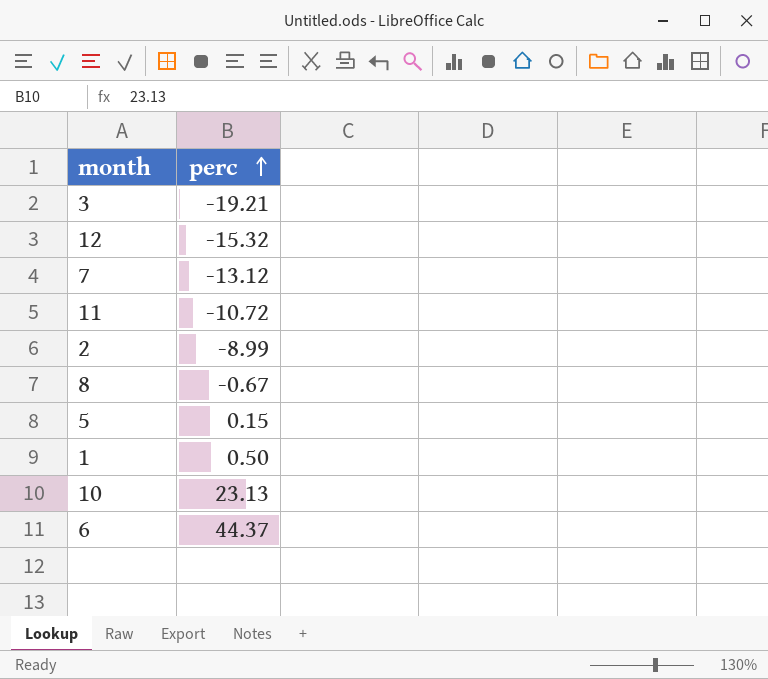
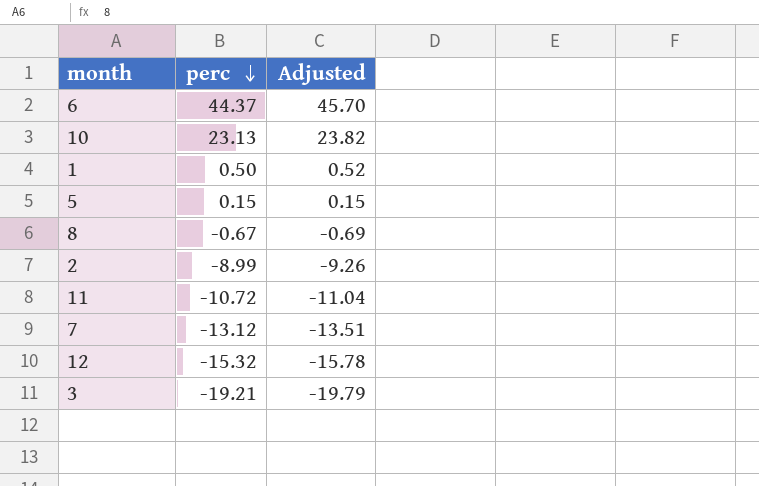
row order: perc ascending -> perc descending
column Adjusted | formula: none -> [perc] * 1.03

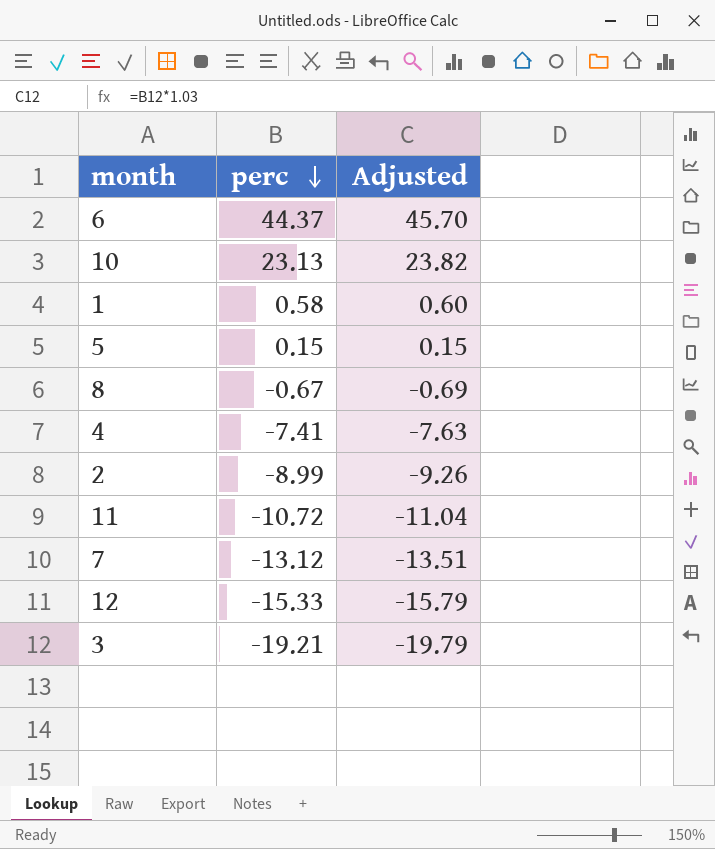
1 | perc: 0.50 -> 0.58
1 | Adjusted: 0.52 -> 0.60
row 4: none -> -7.41 | -7.63
12 | perc: -15.32 -> -15.33
12 | Adjusted: -15.78 -> -15.79

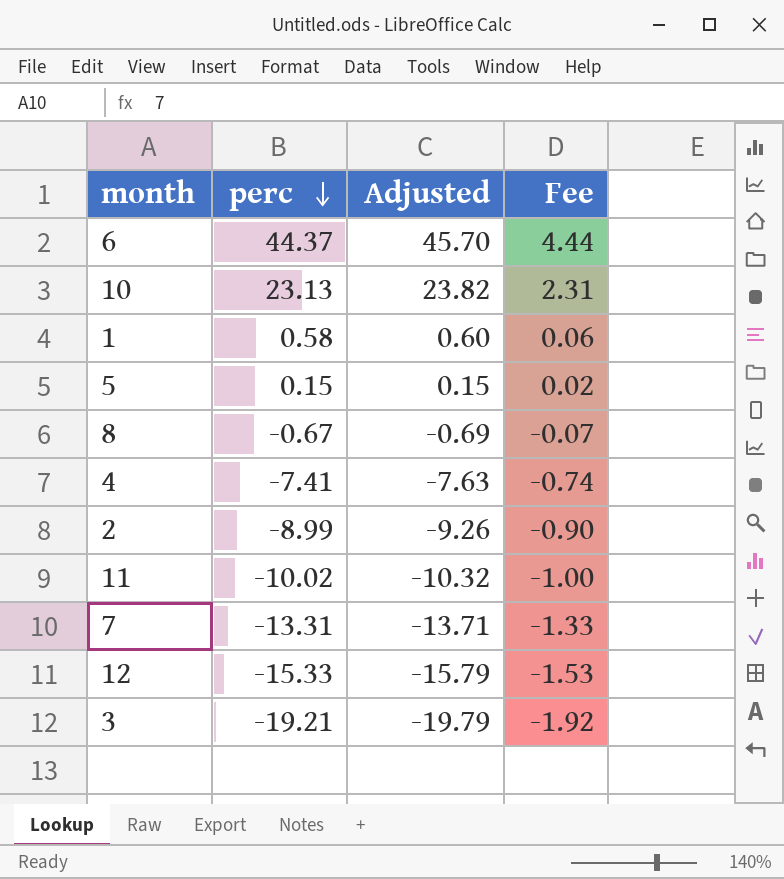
column Fee | formula: none -> [perc] * 0.1
11 | perc: -10.72 -> -10.02
11 | Adjusted: -11.04 -> -10.32
7 | perc: -13.12 -> -13.31
7 | Adjusted: -13.51 -> -13.71

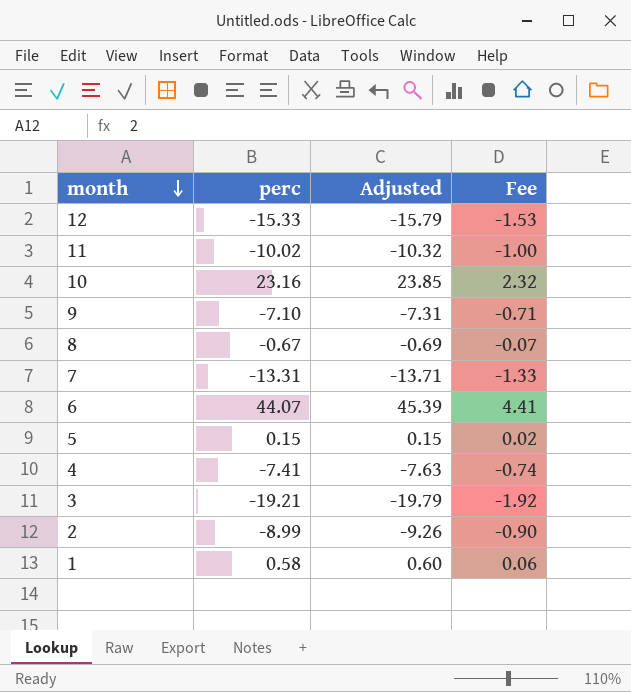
row order: perc descending -> month descending
10 | perc: 23.13 -> 23.16
10 | Adjusted: 23.82 -> 23.85
10 | Fee: 2.31 -> 2.32
row 9: none -> -7.10 | -7.31 | -0.71
6 | perc: 44.37 -> 44.07
6 | Adjusted: 45.70 -> 45.39
6 | Fee: 4.44 -> 4.41

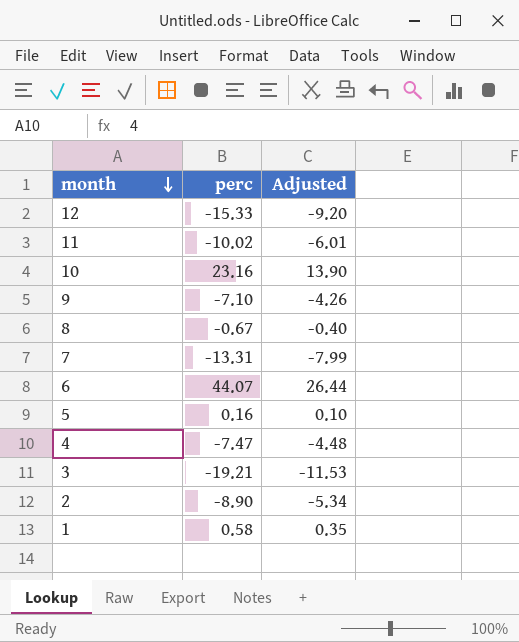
column Fee | formula: [perc] * 0.1 -> none
column Adjusted | formula: [perc] * 1.03 -> [perc] * 0.6
5 | perc: 0.15 -> 0.16
4 | perc: -7.41 -> -7.47
2 | perc: -8.99 -> -8.90

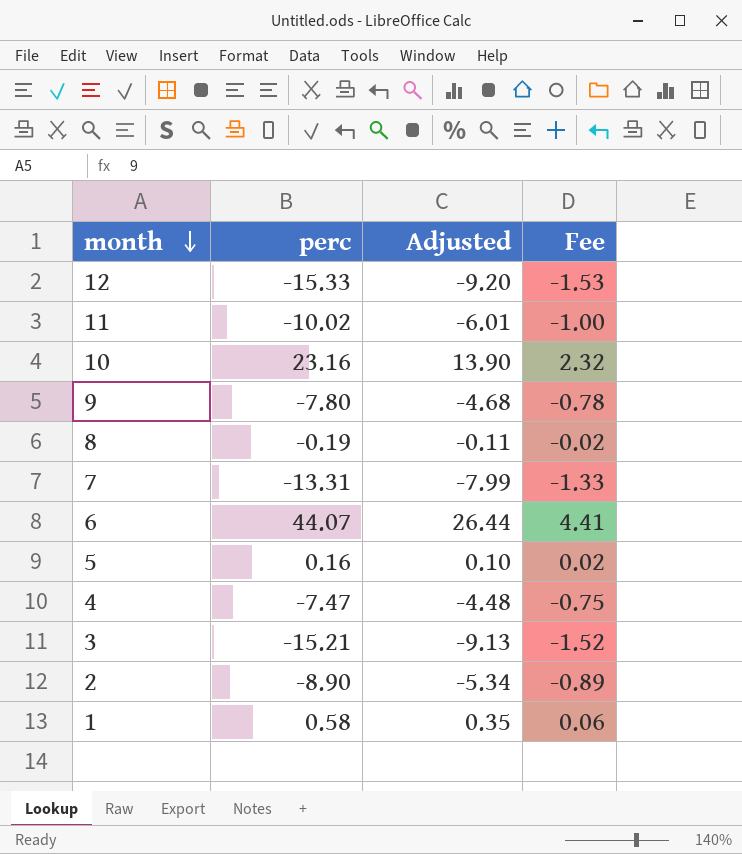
column Fee | formula: none -> [perc] * 0.1
9 | perc: -7.10 -> -7.80
9 | Adjusted: -4.26 -> -4.68
8 | perc: -0.67 -> -0.19
8 | Adjusted: -0.40 -> -0.11
3 | perc: -19.21 -> -15.21
3 | Adjusted: -11.53 -> -9.13

